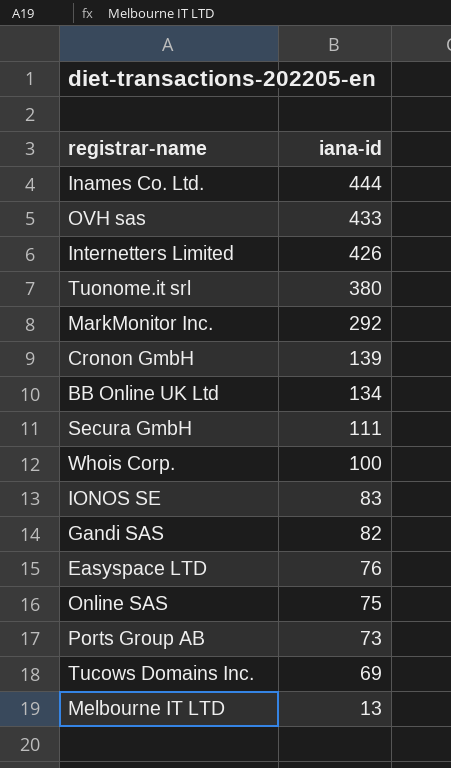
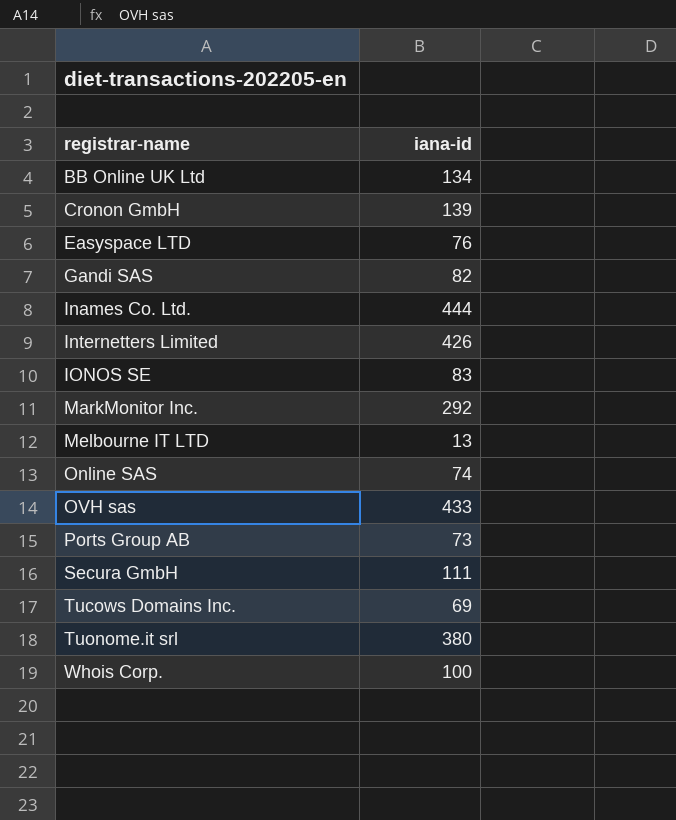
row order: iana-id descending -> registrar-name ascending
Online SAS | iana-id: 75 -> 74

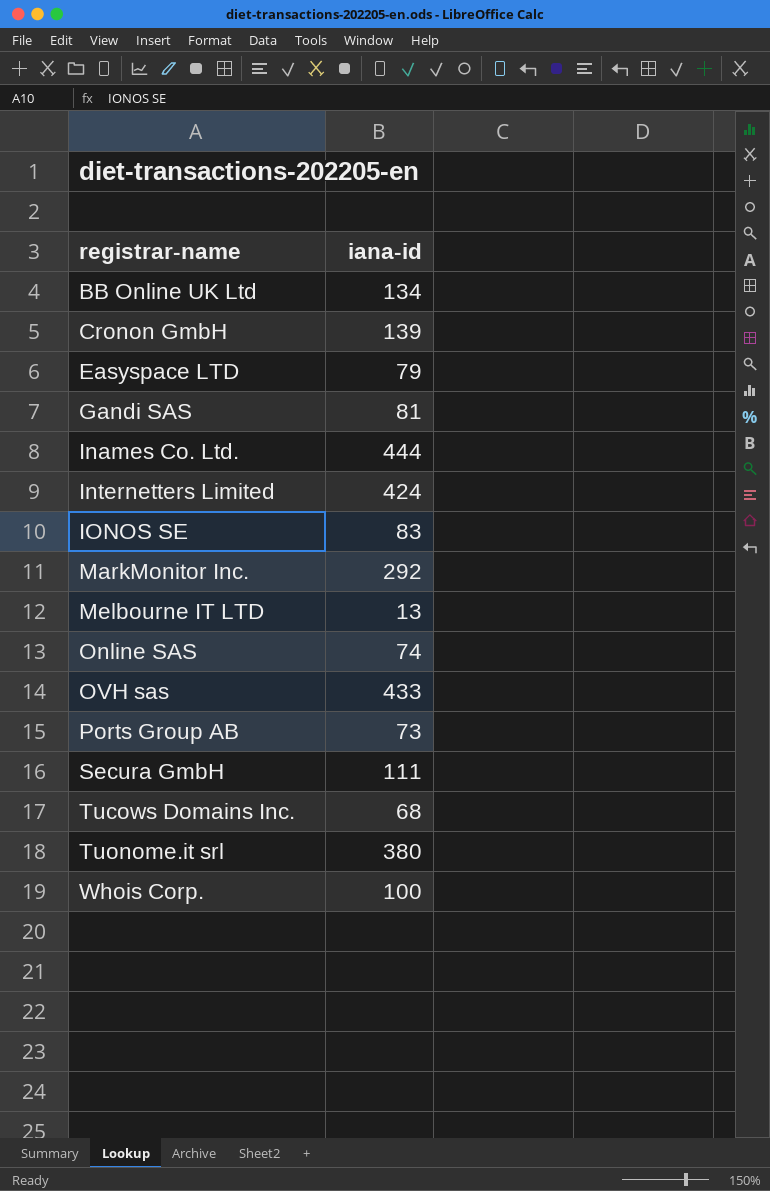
Easyspace LTD | iana-id: 76 -> 79
Gandi SAS | iana-id: 82 -> 81
Internetters Limited | iana-id: 426 -> 424
Tucows Domains Inc. | iana-id: 69 -> 68

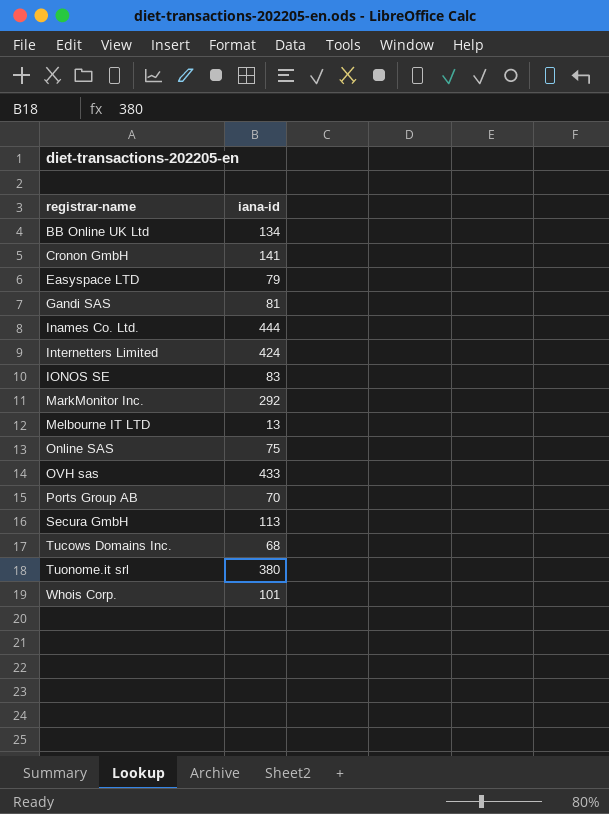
Cronon GmbH | iana-id: 139 -> 141
Online SAS | iana-id: 74 -> 75
Ports Group AB | iana-id: 73 -> 70
Secura GmbH | iana-id: 111 -> 113
Whois Corp. | iana-id: 100 -> 101

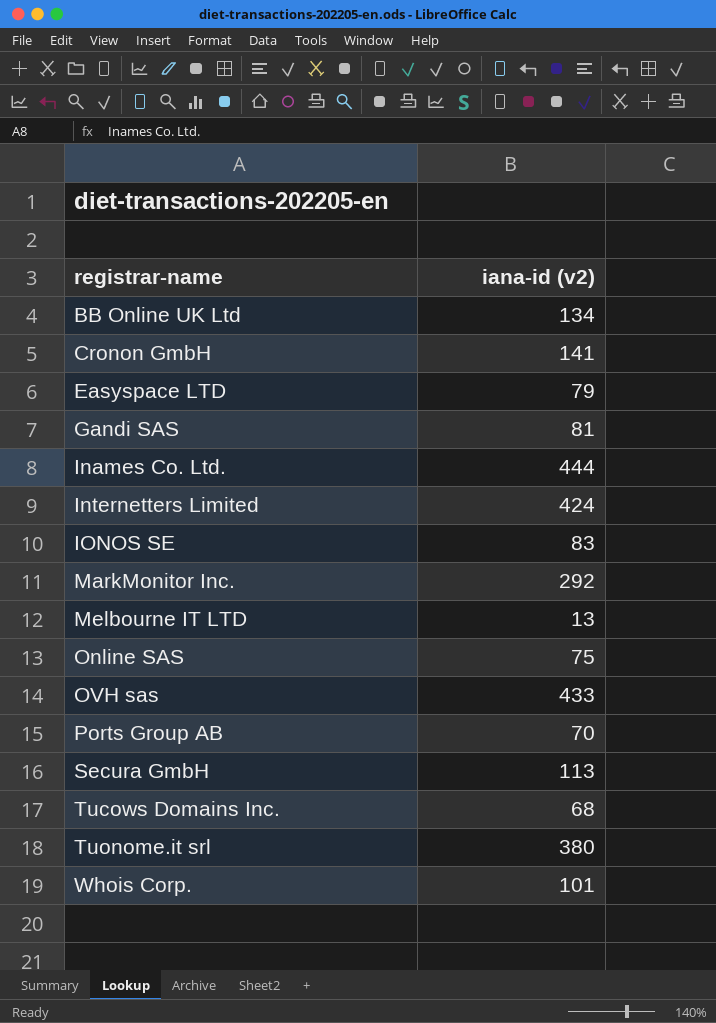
column name: iana-id -> iana-id (v2)

